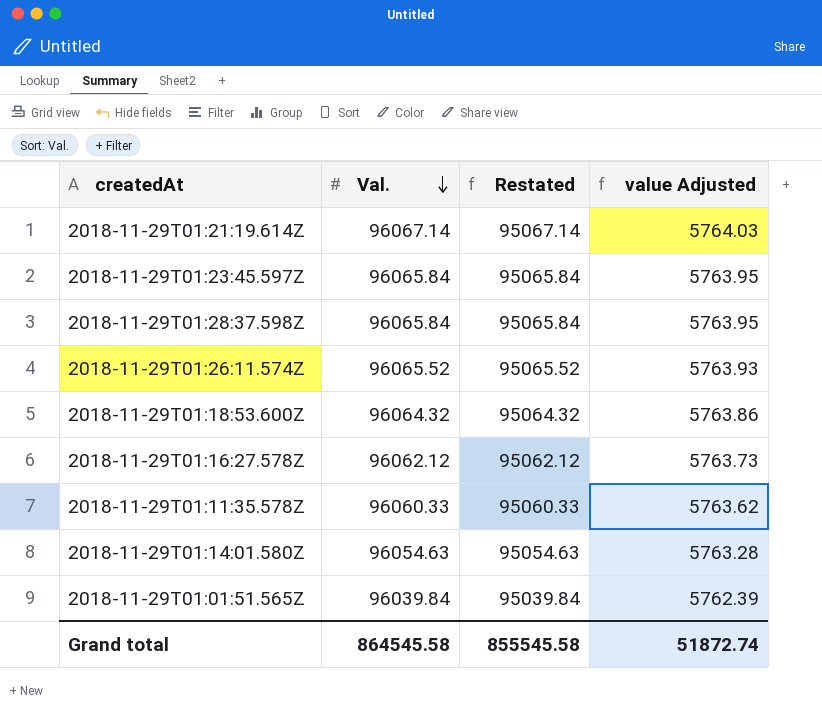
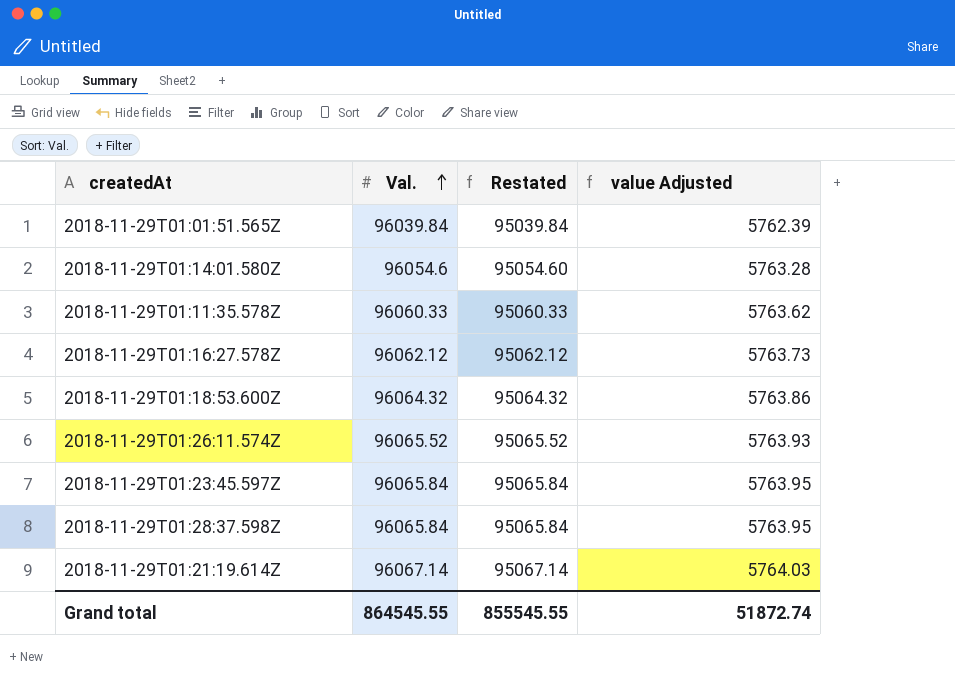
row order: Val. descending -> Val. ascending
2018-11-29T01:14:01.580Z | Val.: 96054.63 -> 96054.6
2018-11-29T01:14:01.580Z | Restated: 95054.63 -> 95054.60
Grand total | Val.: 864545.58 -> 864545.55
Grand total | Restated: 855545.58 -> 855545.55

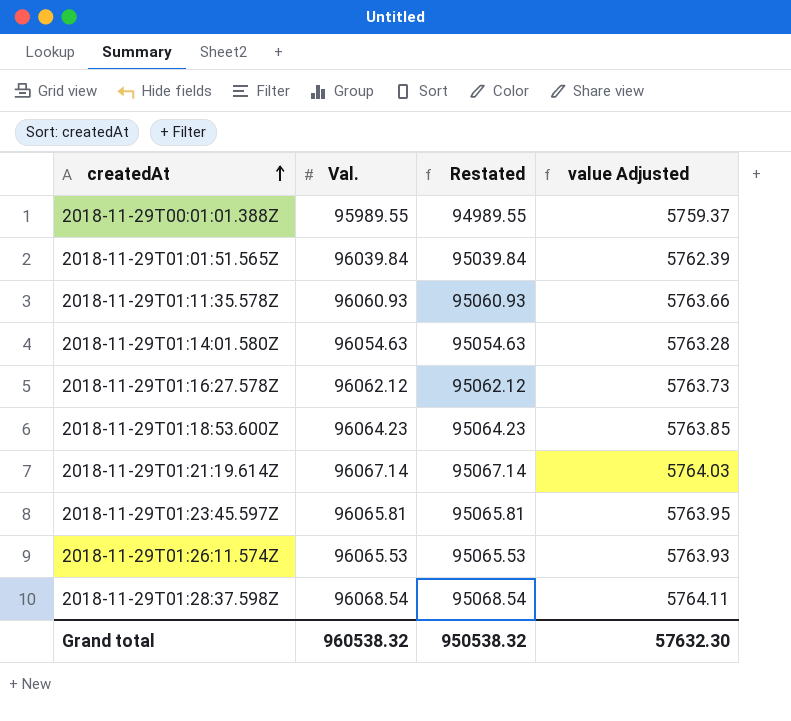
row order: Val. ascending -> createdAt ascending
row 2018-11-29T00:01:01.388Z: none -> 95989.55 | 94989.55 | 5759.37
2018-11-29T01:11:35.578Z | Val.: 96060.33 -> 96060.93
2018-11-29T01:11:35.578Z | Restated: 95060.33 -> 95060.93
2018-11-29T01:11:35.578Z | value Adjusted: 5763.62 -> 5763.66
2018-11-29T01:14:01.580Z | Val.: 96054.6 -> 96054.63
2018-11-29T01:14:01.580Z | Restated: 95054.60 -> 95054.63
2018-11-29T01:18:53.600Z | Val.: 96064.32 -> 96064.23
2018-11-29T01:18:53.600Z | Restated: 95064.32 -> 95064.23
2018-11-29T01:18:53.600Z | value Adjusted: 5763.86 -> 5763.85
2018-11-29T01:23:45.597Z | Val.: 96065.84 -> 96065.81
2018-11-29T01:23:45.597Z | Restated: 95065.84 -> 95065.81
2018-11-29T01:26:11.574Z | Val.: 96065.52 -> 96065.53
2018-11-29T01:26:11.574Z | Restated: 95065.52 -> 95065.53
2018-11-29T01:28:37.598Z | Val.: 96065.84 -> 96068.54
2018-11-29T01:28:37.598Z | Restated: 95065.84 -> 95068.54
2018-11-29T01:28:37.598Z | value Adjusted: 5763.95 -> 5764.11
Grand total | Val.: 864545.55 -> 960538.32
Grand total | Restated: 855545.55 -> 950538.32
Grand total | value Adjusted: 51872.74 -> 57632.30

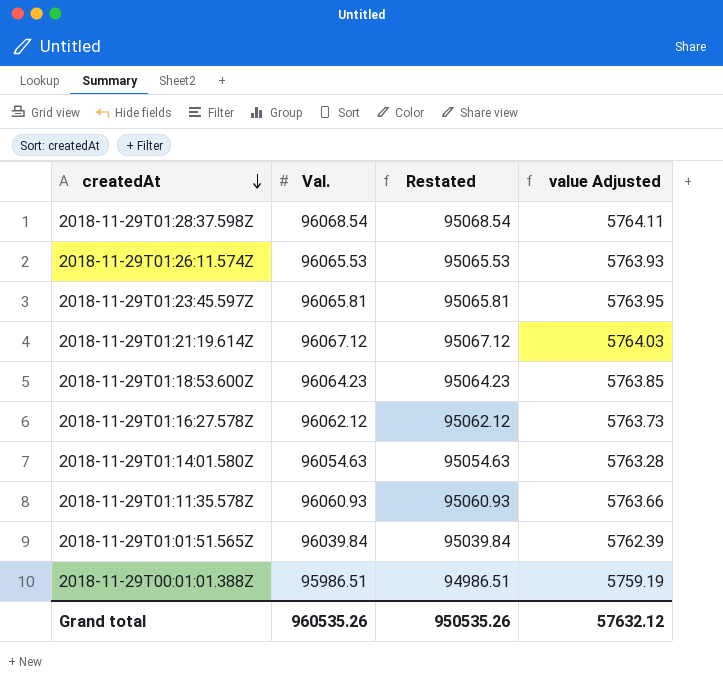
row order: createdAt ascending -> createdAt descending
2018-11-29T01:21:19.614Z | Val.: 96067.14 -> 96067.12
2018-11-29T01:21:19.614Z | Restated: 95067.14 -> 95067.12
2018-11-29T00:01:01.388Z | Val.: 95989.55 -> 95986.51
2018-11-29T00:01:01.388Z | Restated: 94989.55 -> 94986.51
2018-11-29T00:01:01.388Z | value Adjusted: 5759.37 -> 5759.19
Grand total | Val.: 960538.32 -> 960535.26
Grand total | Restated: 950538.32 -> 950535.26
Grand total | value Adjusted: 57632.30 -> 57632.12

